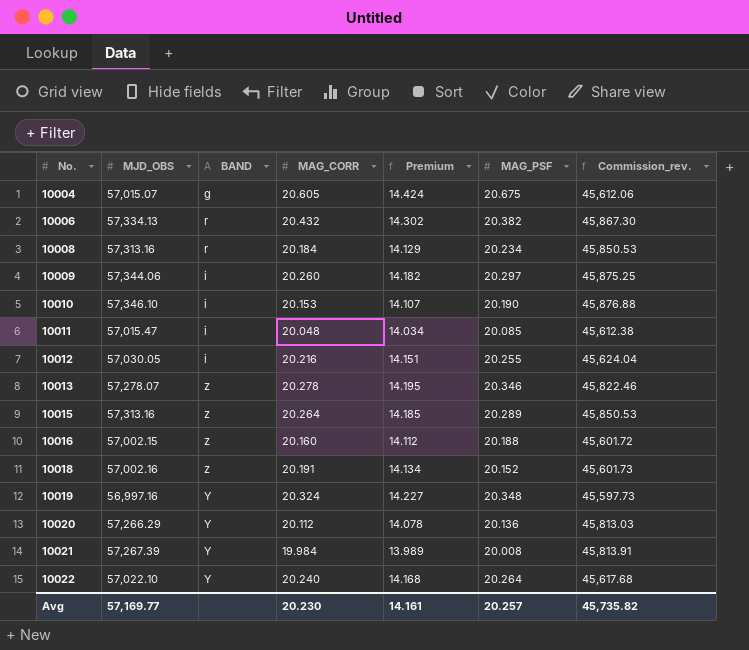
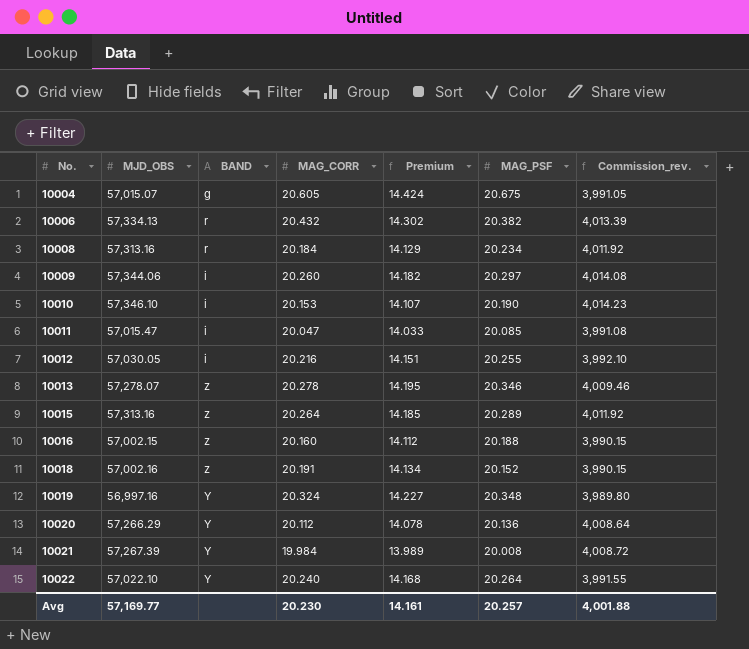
column Commission_rev. | formula: [MJD_OBS] * 0.8 -> [MJD_OBS] * 0.07
10011 | MAG_CORR: 20.048 -> 20.047
10011 | Premium: 14.034 -> 14.033
Avg | Commission_rev.: 45,735.82 -> 4,001.88

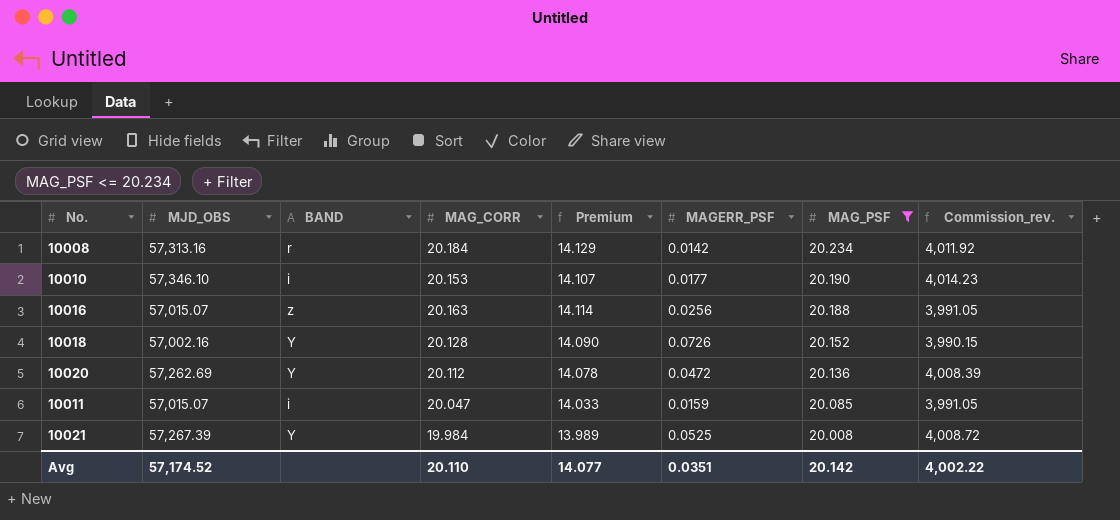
filter: none -> MAG_PSF <= 20.234
row order: No. ascending -> MAG_PSF descending
column MAGERR_PSF | position: none -> 6
10016 | MJD_OBS: 57,002.15 -> 57,015.07
10016 | MAG_CORR: 20.160 -> 20.163
10016 | Premium: 14.112 -> 14.114
10016 | Commission_rev.: 3,990.15 -> 3,991.05
10018 | BAND: z -> Y
10018 | MAG_CORR: 20.191 -> 20.128
10018 | Premium: 14.134 -> 14.090
10020 | MJD_OBS: 57,266.29 -> 57,262.69
10020 | Commission_rev.: 4,008.64 -> 4,008.39
10011 | MJD_OBS: 57,015.47 -> 57,015.07
10011 | Commission_rev.: 3,991.08 -> 3,991.05
Avg | MJD_OBS: 57,169.77 -> 57,174.52
Avg | MAG_CORR: 20.230 -> 20.110
Avg | Premium: 14.161 -> 14.077
Avg | MAG_PSF: 20.257 -> 20.142
Avg | Commission_rev.: 4,001.88 -> 4,002.22

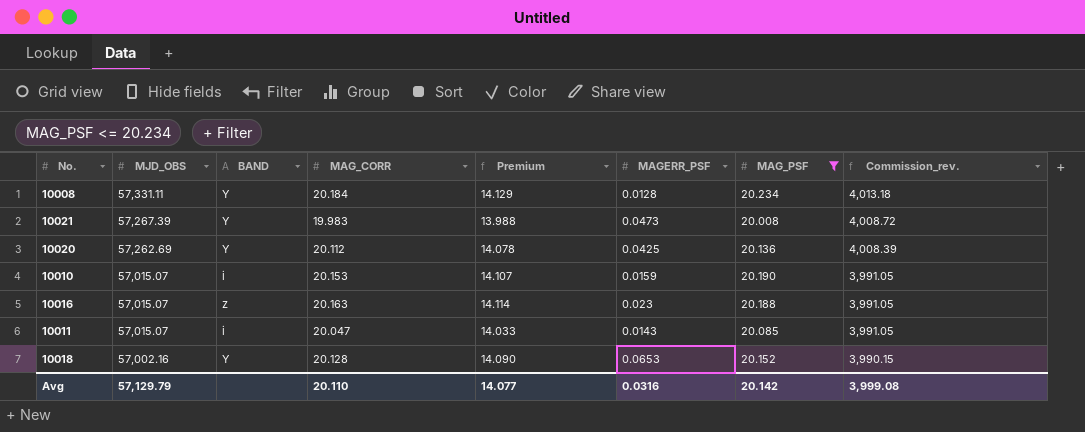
row order: MAG_PSF descending -> MJD_OBS descending
10008 | MJD_OBS: 57,313.16 -> 57,331.11
10008 | BAND: r -> Y
10008 | MAGERR_PSF: 0.0142 -> 0.0128
10008 | Commission_rev.: 4,011.92 -> 4,013.18
10021 | MAG_CORR: 19.984 -> 19.983
10021 | Premium: 13.989 -> 13.988
10021 | MAGERR_PSF: 0.0525 -> 0.0473
10020 | MAGERR_PSF: 0.0472 -> 0.0425
10010 | MJD_OBS: 57,346.10 -> 57,015.07
10010 | MAGERR_PSF: 0.0177 -> 0.0159
10010 | Commission_rev.: 4,014.23 -> 3,991.05
10016 | MAGERR_PSF: 0.0256 -> 0.023
10011 | MAGERR_PSF: 0.0159 -> 0.0143
10018 | MAGERR_PSF: 0.0726 -> 0.0653
Avg | MJD_OBS: 57,174.52 -> 57,129.79
Avg | MAGERR_PSF: 0.0351 -> 0.0316
Avg | Commission_rev.: 4,002.22 -> 3,999.08

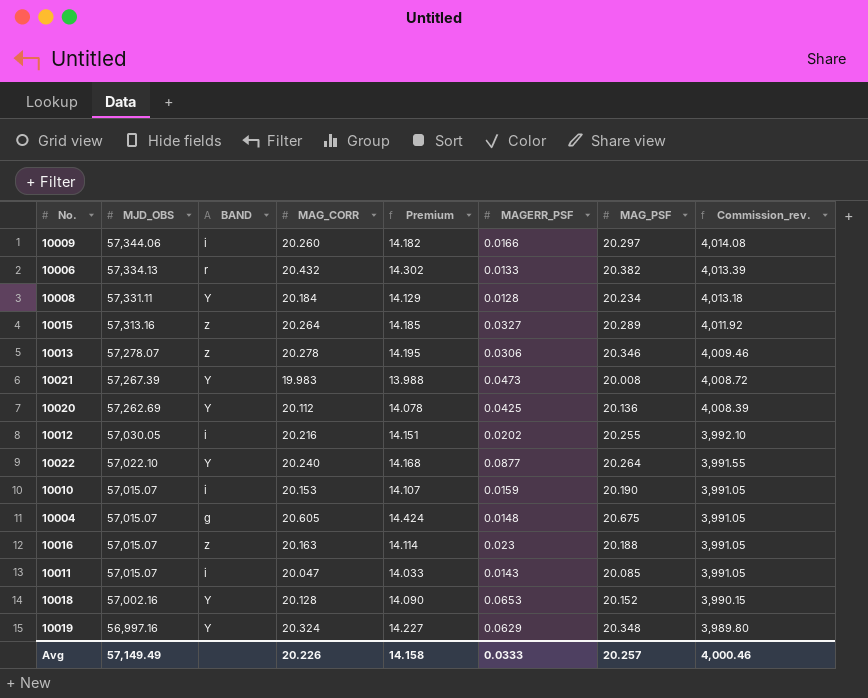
filter: MAG_PSF <= 20.234 -> none
Avg | MJD_OBS: 57,129.79 -> 57,149.49
Avg | MAG_CORR: 20.110 -> 20.226
Avg | Premium: 14.077 -> 14.158
Avg | MAGERR_PSF: 0.0316 -> 0.0333
Avg | MAG_PSF: 20.142 -> 20.257
Avg | Commission_rev.: 3,999.08 -> 4,000.46

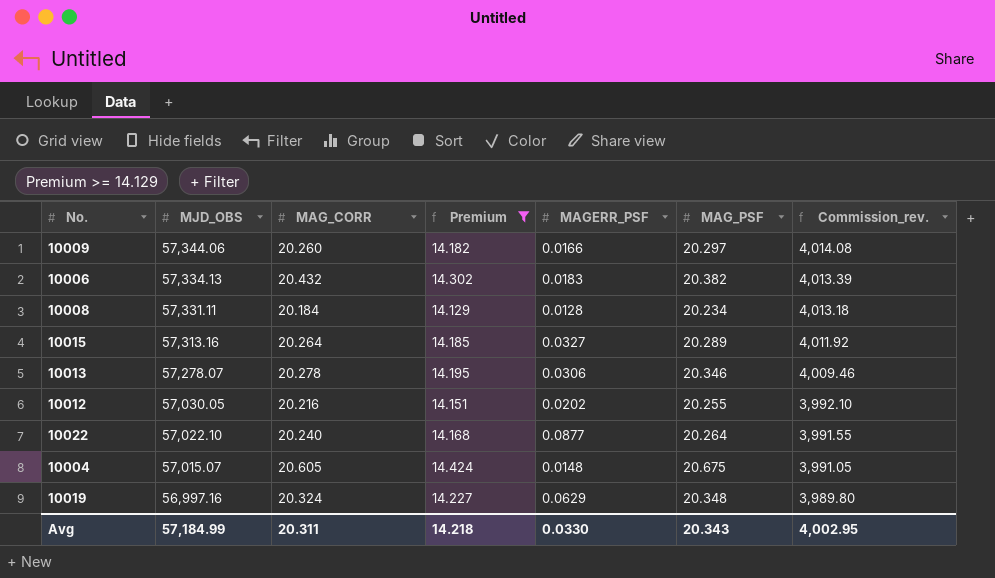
filter: none -> Premium >= 14.129
column BAND | position: 3 -> none
10006 | MAGERR_PSF: 0.0133 -> 0.0183
Avg | MJD_OBS: 57,149.49 -> 57,184.99
Avg | MAG_CORR: 20.226 -> 20.311
Avg | Premium: 14.158 -> 14.218
Avg | MAGERR_PSF: 0.0333 -> 0.0330
Avg | MAG_PSF: 20.257 -> 20.343
Avg | Commission_rev.: 4,000.46 -> 4,002.95

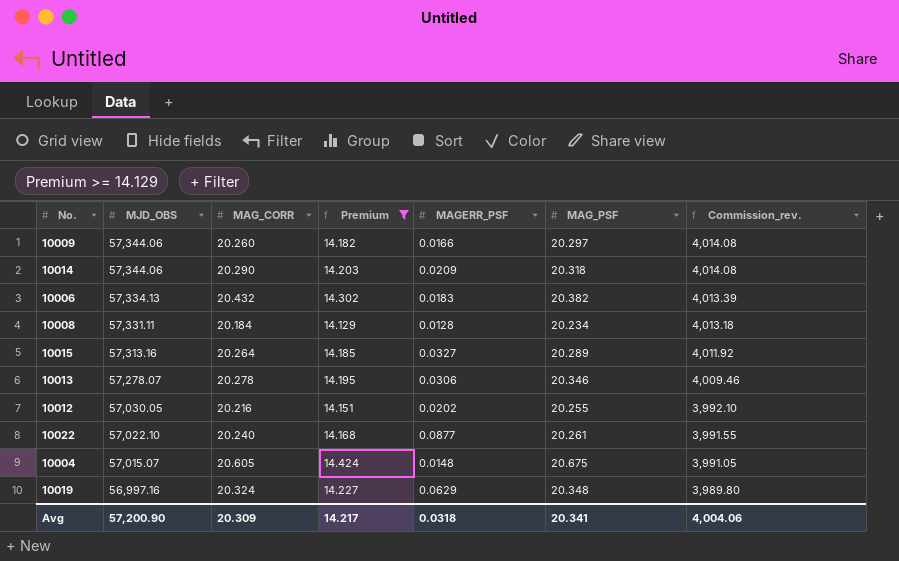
row 10014: none -> 57,344.06 | 20.290 | 14.203 | 0.0209 | 20.318 | 4,014.08
10022 | MAG_PSF: 20.264 -> 20.261
Avg | MJD_OBS: 57,184.99 -> 57,200.90
Avg | MAG_CORR: 20.311 -> 20.309
Avg | Premium: 14.218 -> 14.217
Avg | MAGERR_PSF: 0.0330 -> 0.0318
Avg | MAG_PSF: 20.343 -> 20.341
Avg | Commission_rev.: 4,002.95 -> 4,004.06

